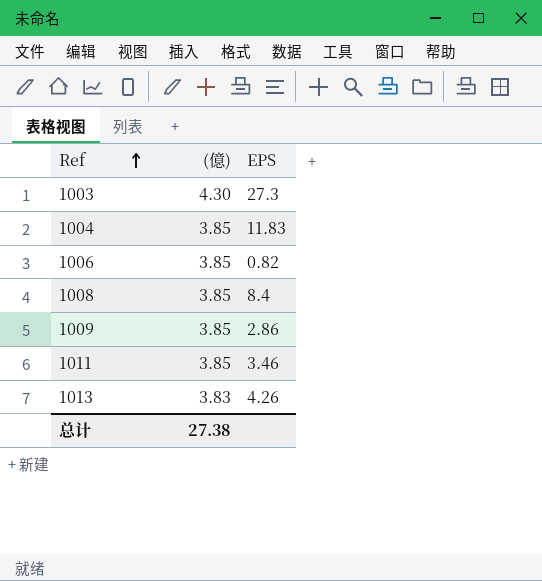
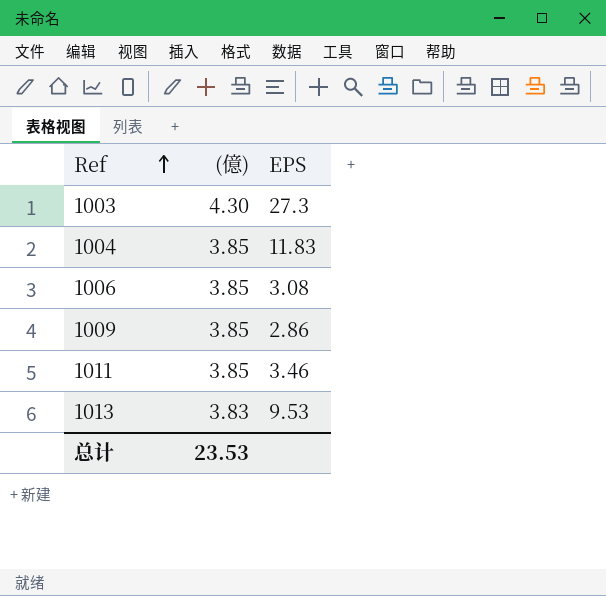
row 1008: 3.85 | 8.4 -> none
1006 | EPS: 0.82 -> 3.08
1013 | EPS: 4.26 -> 9.53
总计 | (億): 27.38 -> 23.53

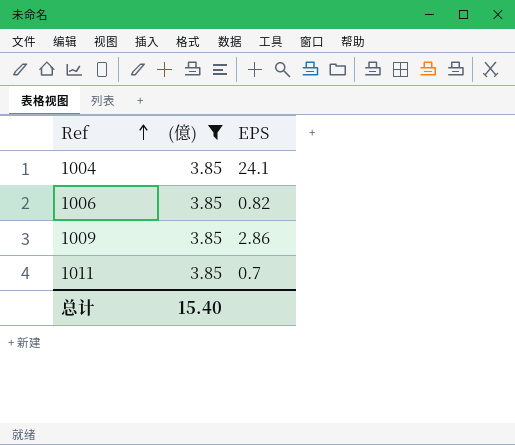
filter: none -> (億) = 3.85
1004 | EPS: 11.83 -> 24.1
1006 | EPS: 3.08 -> 0.82
1011 | EPS: 3.46 -> 0.7
总计 | (億): 23.53 -> 15.40

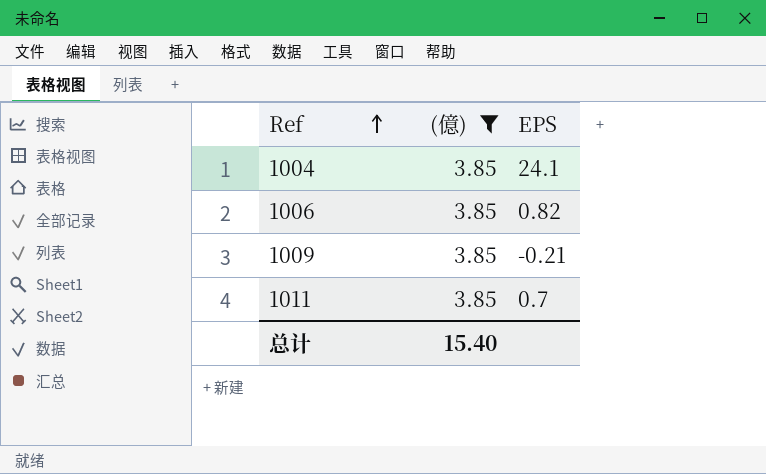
1009 | EPS: 2.86 -> -0.21

